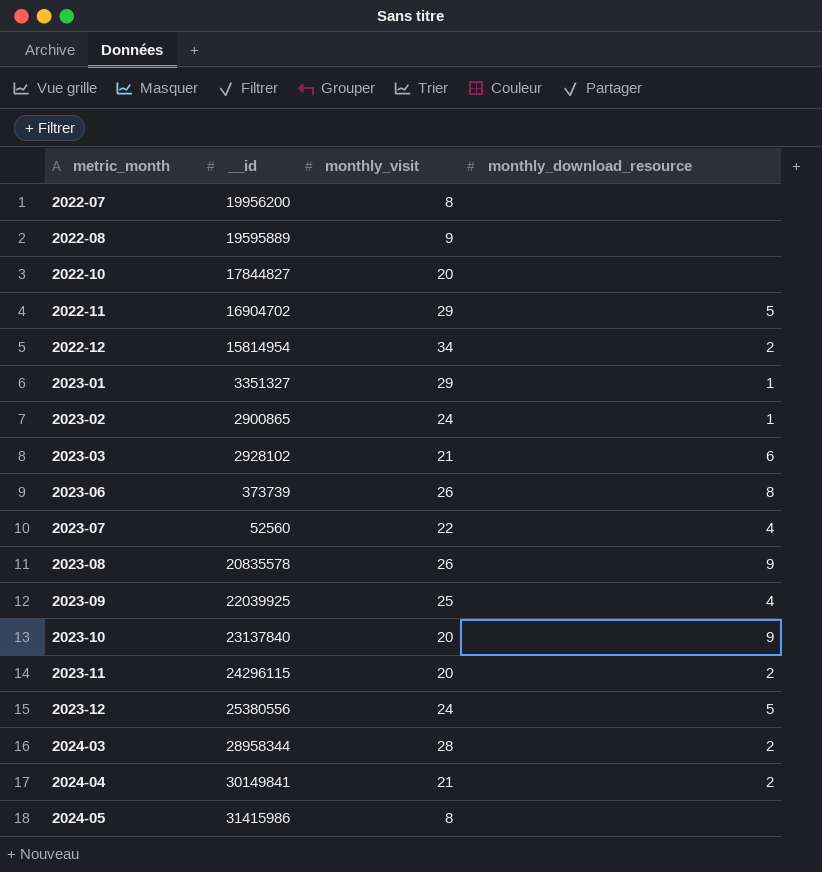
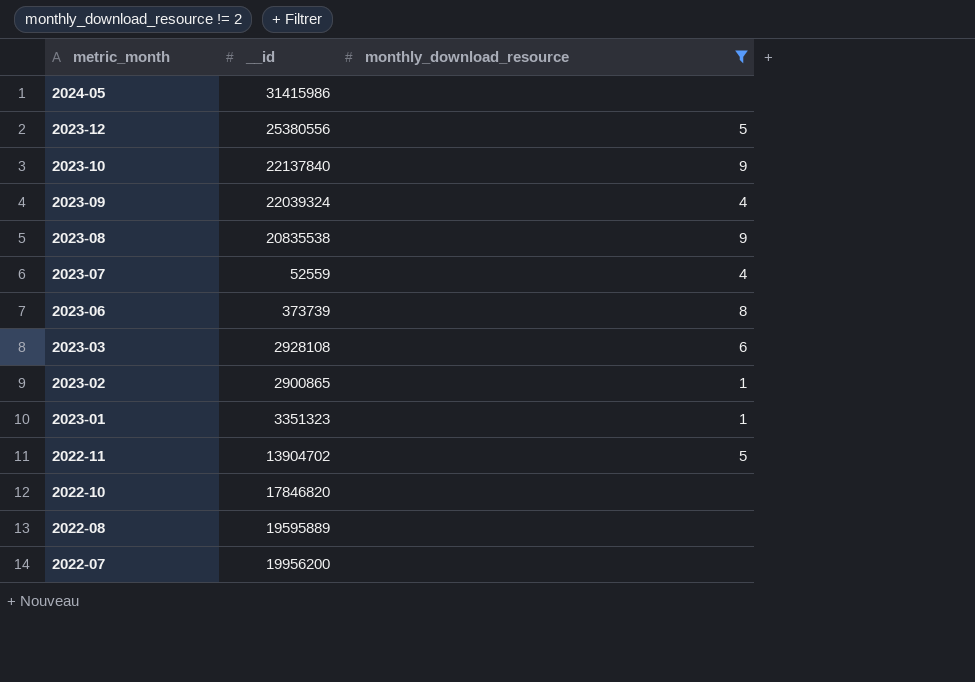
filter: none -> monthly_download_resource != 2
row order: metric_month ascending -> metric_month descending
column monthly_visit | position: 3 -> none
2023-10 | __id: 23137840 -> 22137840
2023-09 | __id: 22039925 -> 22039324
2023-08 | __id: 20835578 -> 20835538
2023-07 | __id: 52560 -> 52559
2023-03 | __id: 2928102 -> 2928108
2023-01 | __id: 3351327 -> 3351323
2022-11 | __id: 16904702 -> 13904702
2022-10 | __id: 17844827 -> 17846820

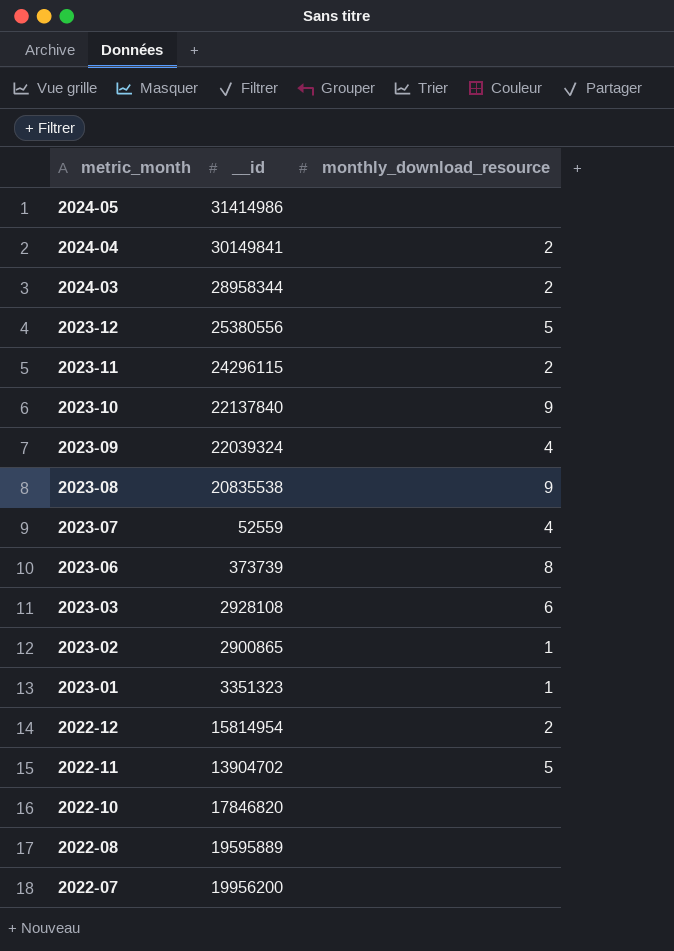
filter: monthly_download_resource != 2 -> none
2024-05 | __id: 31415986 -> 31414986

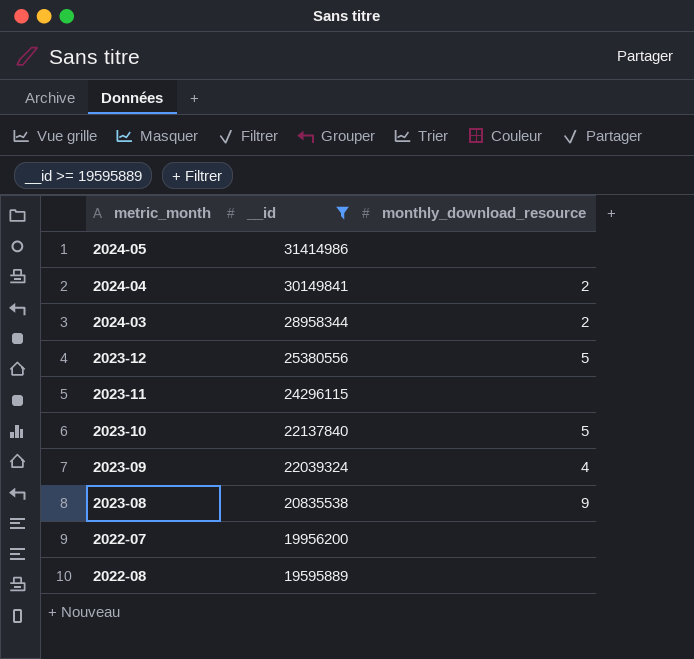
filter: none -> __id >= 19595889
row order: metric_month descending -> __id descending
2023-11 | monthly_download_resource: 2 -> none
2023-10 | monthly_download_resource: 9 -> 5

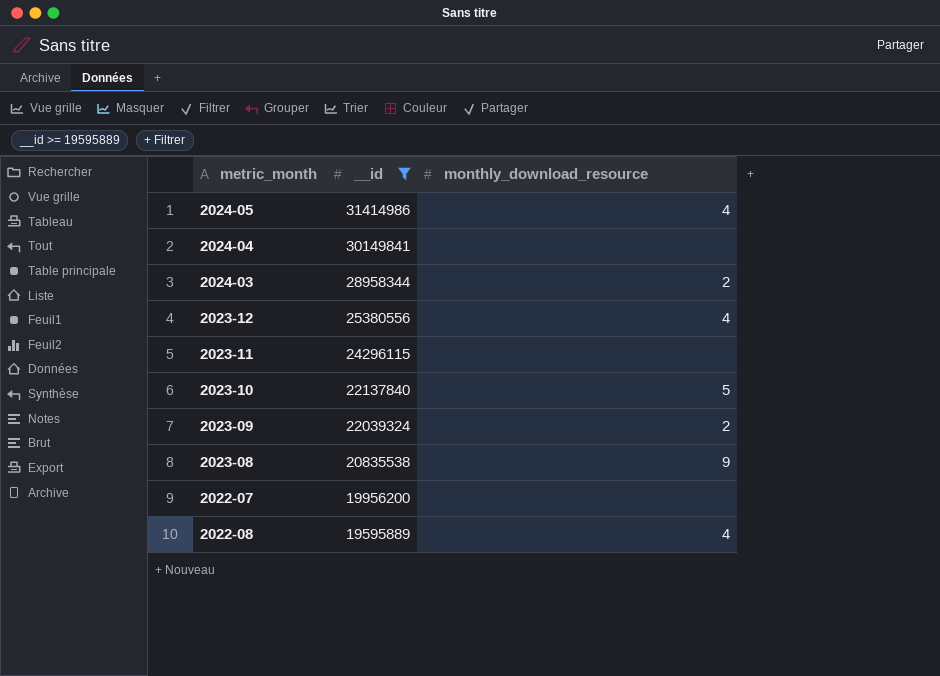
2024-05 | monthly_download_resource: none -> 4
2024-04 | monthly_download_resource: 2 -> none
2023-12 | monthly_download_resource: 5 -> 4
2023-09 | monthly_download_resource: 4 -> 2
2022-08 | monthly_download_resource: none -> 4

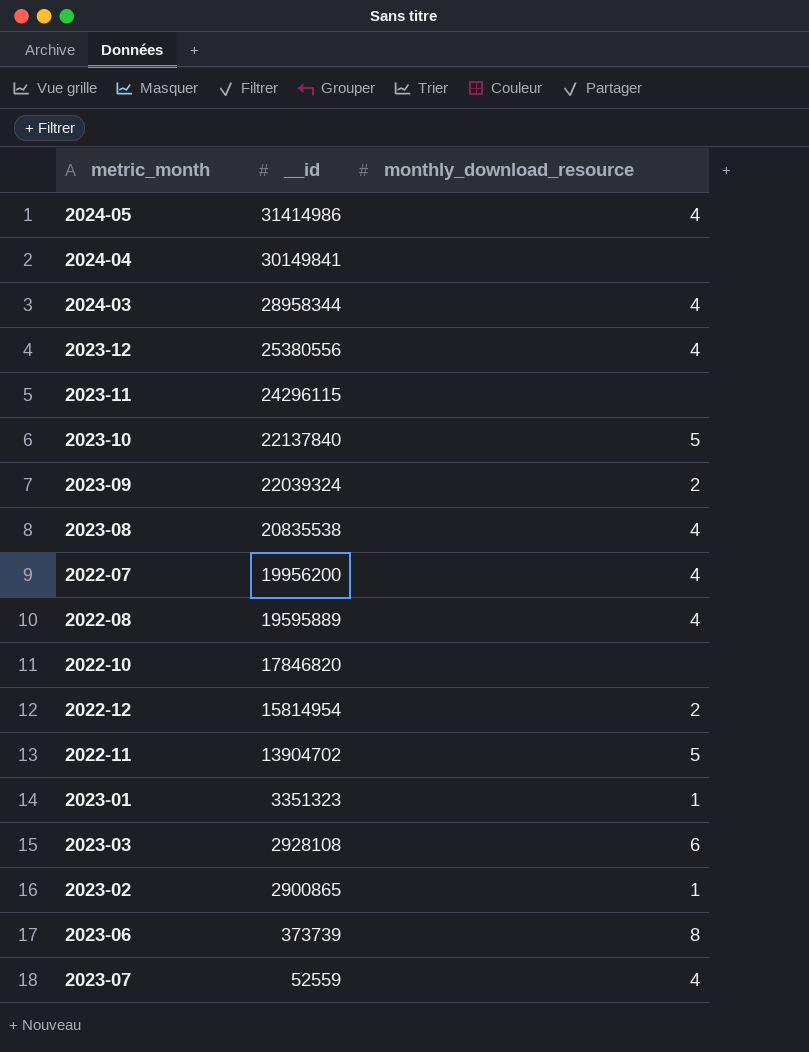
filter: __id >= 19595889 -> none
2024-03 | monthly_download_resource: 2 -> 4
2023-08 | monthly_download_resource: 9 -> 4
2022-07 | monthly_download_resource: none -> 4

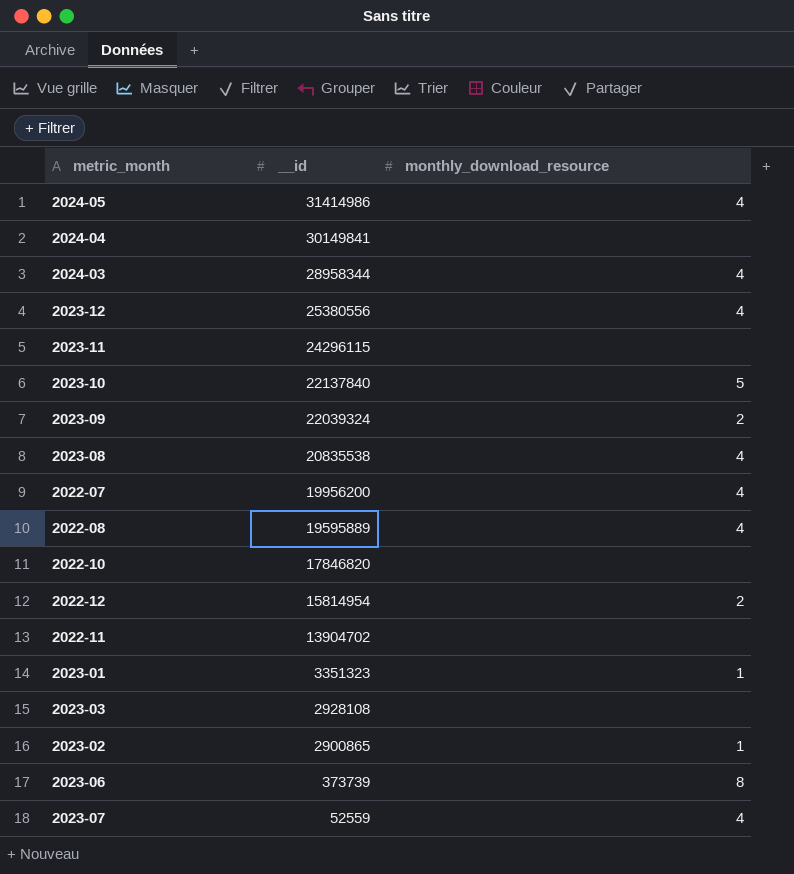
2022-11 | monthly_download_resource: 5 -> none
2023-03 | monthly_download_resource: 6 -> none

